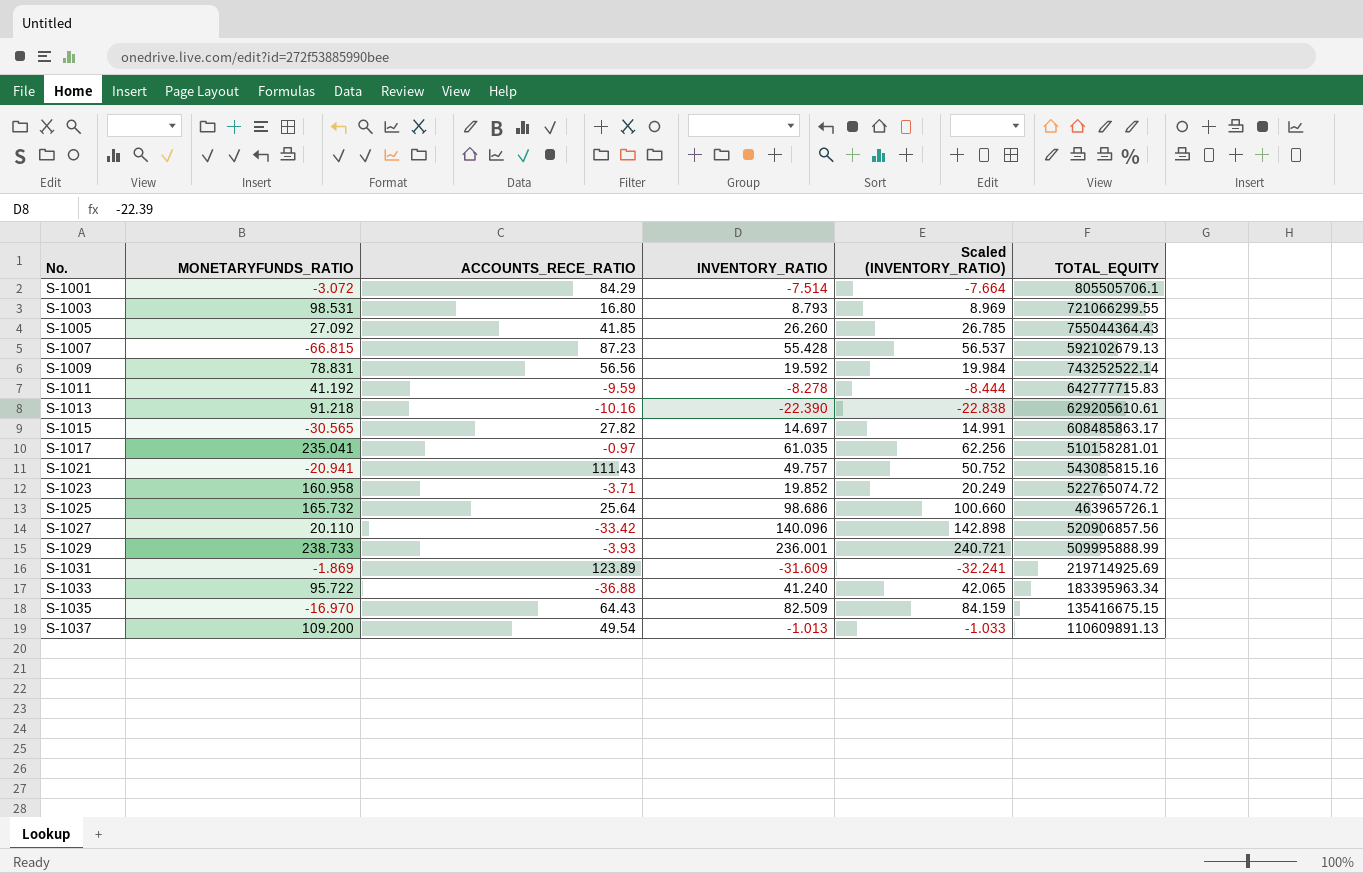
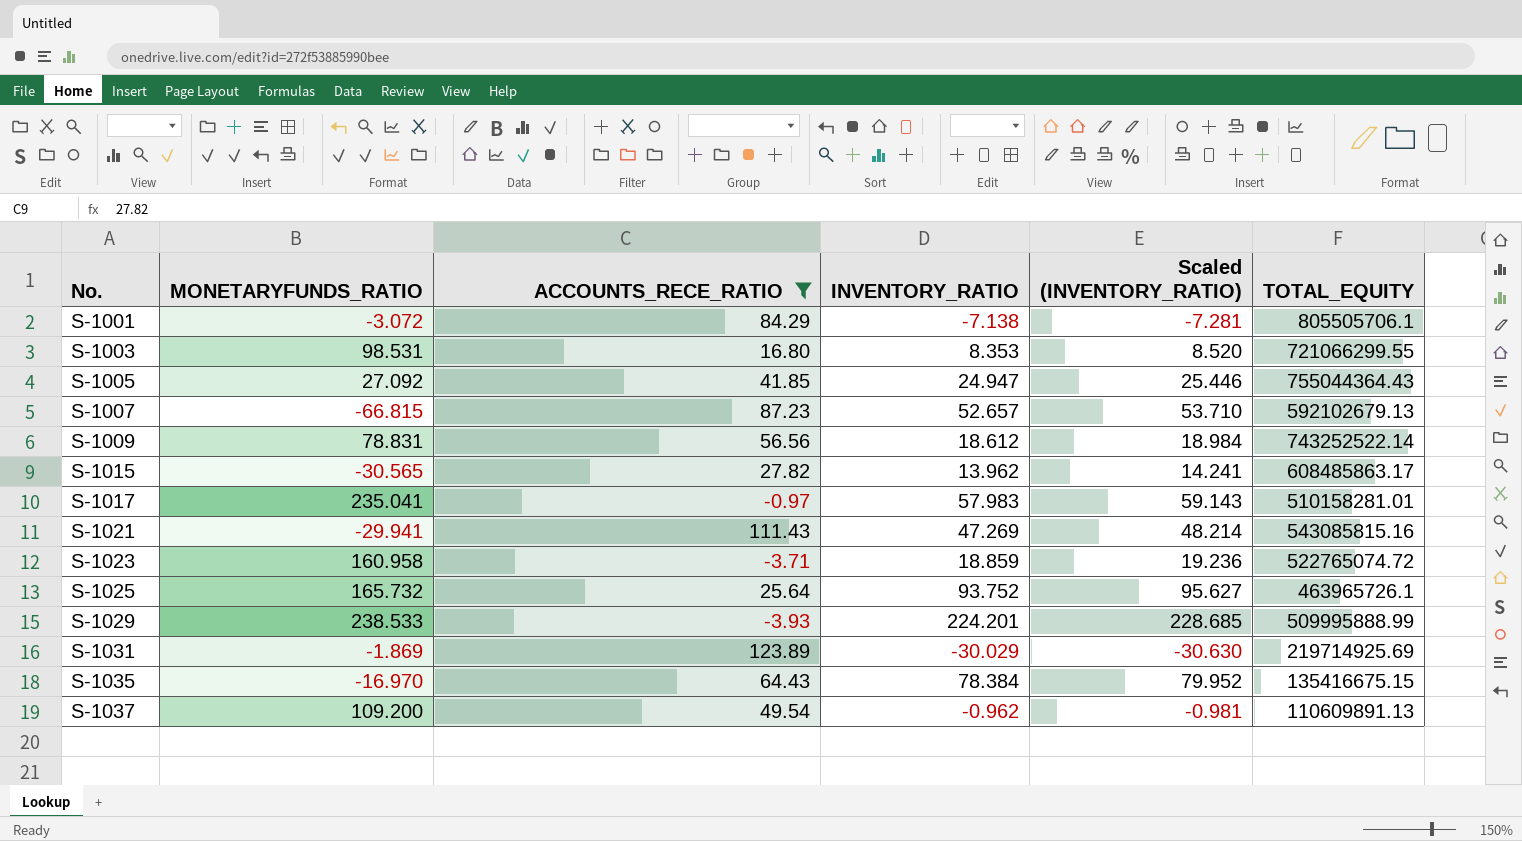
filter: none -> ACCOUNTS_RECE_RATIO >= -3.93
S-1001 | INVENTORY_RATIO: -7.514 -> -7.138
S-1001 | Scaled (INVENTORY_RATIO): -7.664 -> -7.281
S-1003 | INVENTORY_RATIO: 8.793 -> 8.353
S-1003 | Scaled (INVENTORY_RATIO): 8.969 -> 8.520
S-1005 | INVENTORY_RATIO: 26.260 -> 24.947
S-1005 | Scaled (INVENTORY_RATIO): 26.785 -> 25.446
S-1007 | INVENTORY_RATIO: 55.428 -> 52.657
S-1007 | Scaled (INVENTORY_RATIO): 56.537 -> 53.710
S-1009 | INVENTORY_RATIO: 19.592 -> 18.612
S-1009 | Scaled (INVENTORY_RATIO): 19.984 -> 18.984
S-1015 | INVENTORY_RATIO: 14.697 -> 13.962
S-1015 | Scaled (INVENTORY_RATIO): 14.991 -> 14.241
S-1017 | INVENTORY_RATIO: 61.035 -> 57.983
S-1017 | Scaled (INVENTORY_RATIO): 62.256 -> 59.143
S-1021 | MONETARYFUNDS_RATIO: -20.941 -> -29.941
S-1021 | INVENTORY_RATIO: 49.757 -> 47.269
S-1021 | Scaled (INVENTORY_RATIO): 50.752 -> 48.214
S-1023 | INVENTORY_RATIO: 19.852 -> 18.859
S-1023 | Scaled (INVENTORY_RATIO): 20.249 -> 19.236
S-1025 | INVENTORY_RATIO: 98.686 -> 93.752
S-1025 | Scaled (INVENTORY_RATIO): 100.660 -> 95.627
S-1029 | MONETARYFUNDS_RATIO: 238.733 -> 238.533
S-1029 | INVENTORY_RATIO: 236.001 -> 224.201
S-1029 | Scaled (INVENTORY_RATIO): 240.721 -> 228.685
S-1031 | INVENTORY_RATIO: -31.609 -> -30.029
S-1031 | Scaled (INVENTORY_RATIO): -32.241 -> -30.630
S-1035 | INVENTORY_RATIO: 82.509 -> 78.384
S-1035 | Scaled (INVENTORY_RATIO): 84.159 -> 79.952
S-1037 | INVENTORY_RATIO: -1.013 -> -0.962
S-1037 | Scaled (INVENTORY_RATIO): -1.033 -> -0.981

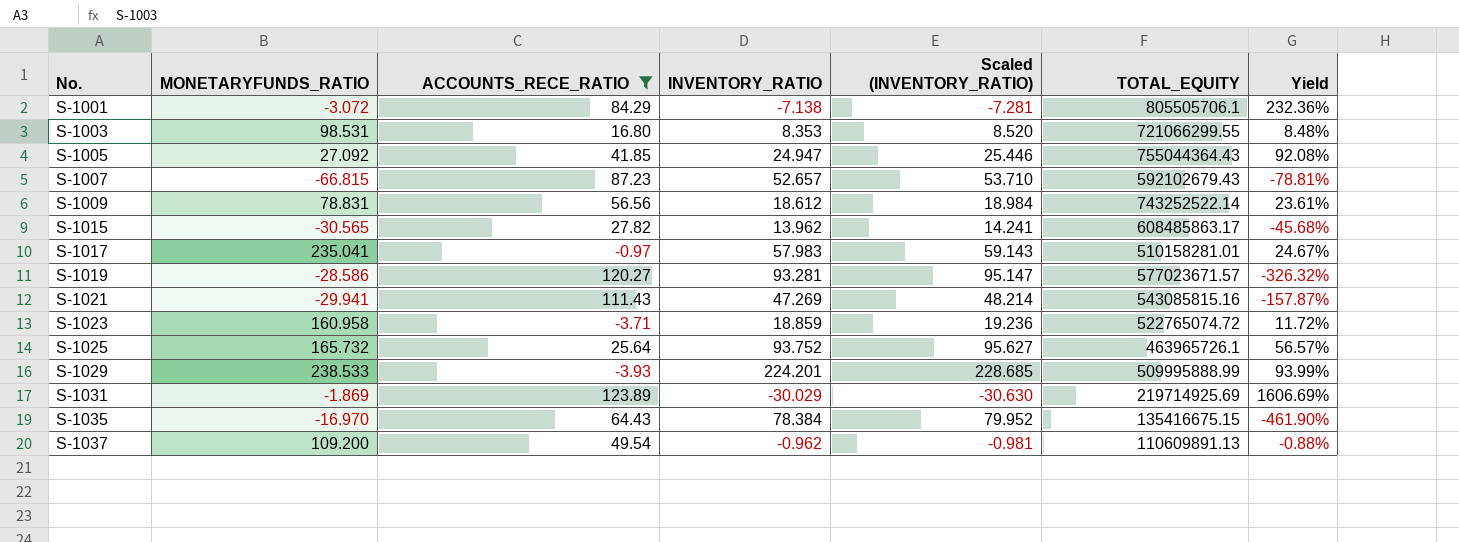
column Yield | formula: none -> [INVENTORY_RATIO] / [MONETARYFUNDS_RATIO]
S-1007 | TOTAL_EQUITY: 592102679.13 -> 592102679.43
row S-1019: none -> -28.586 | 120.27 | 93.281 | 95.147 | 577023671.57 | -326.32%

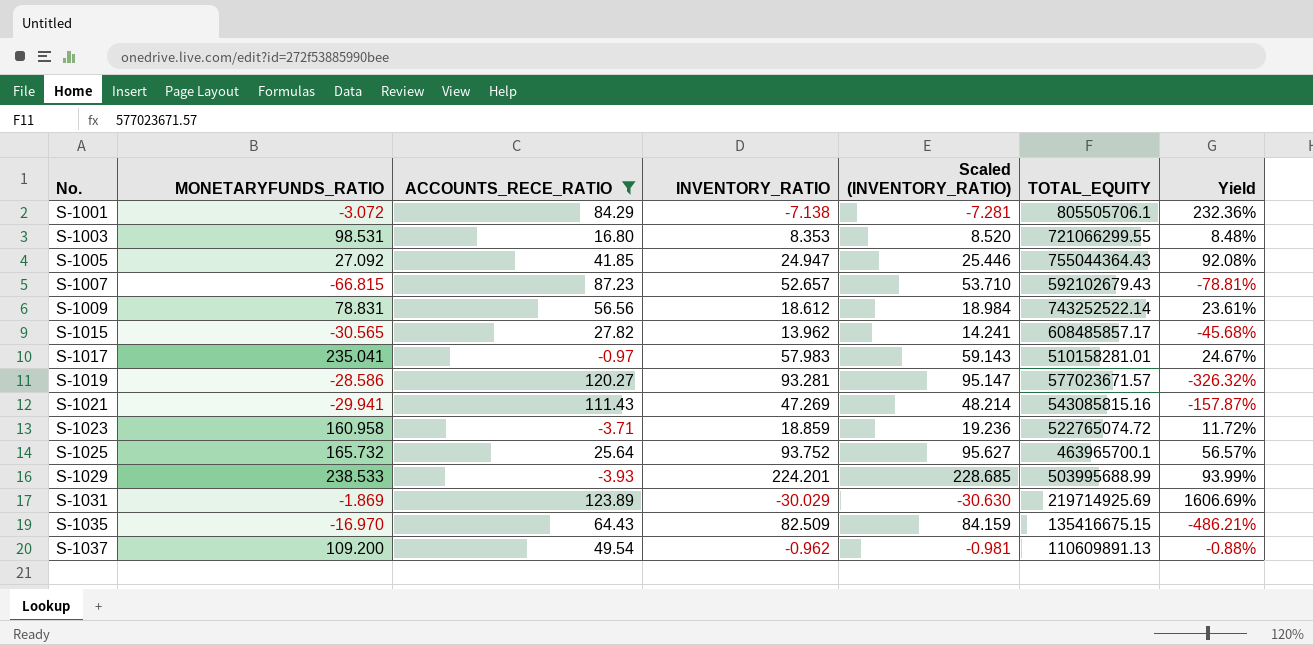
S-1015 | TOTAL_EQUITY: 608485863.17 -> 608485857.17
S-1025 | TOTAL_EQUITY: 463965726.1 -> 463965700.1
S-1029 | TOTAL_EQUITY: 509995888.99 -> 503995688.99
S-1035 | INVENTORY_RATIO: 78.384 -> 82.509
S-1035 | Scaled (INVENTORY_RATIO): 79.952 -> 84.159
S-1035 | Yield: -461.90% -> -486.21%

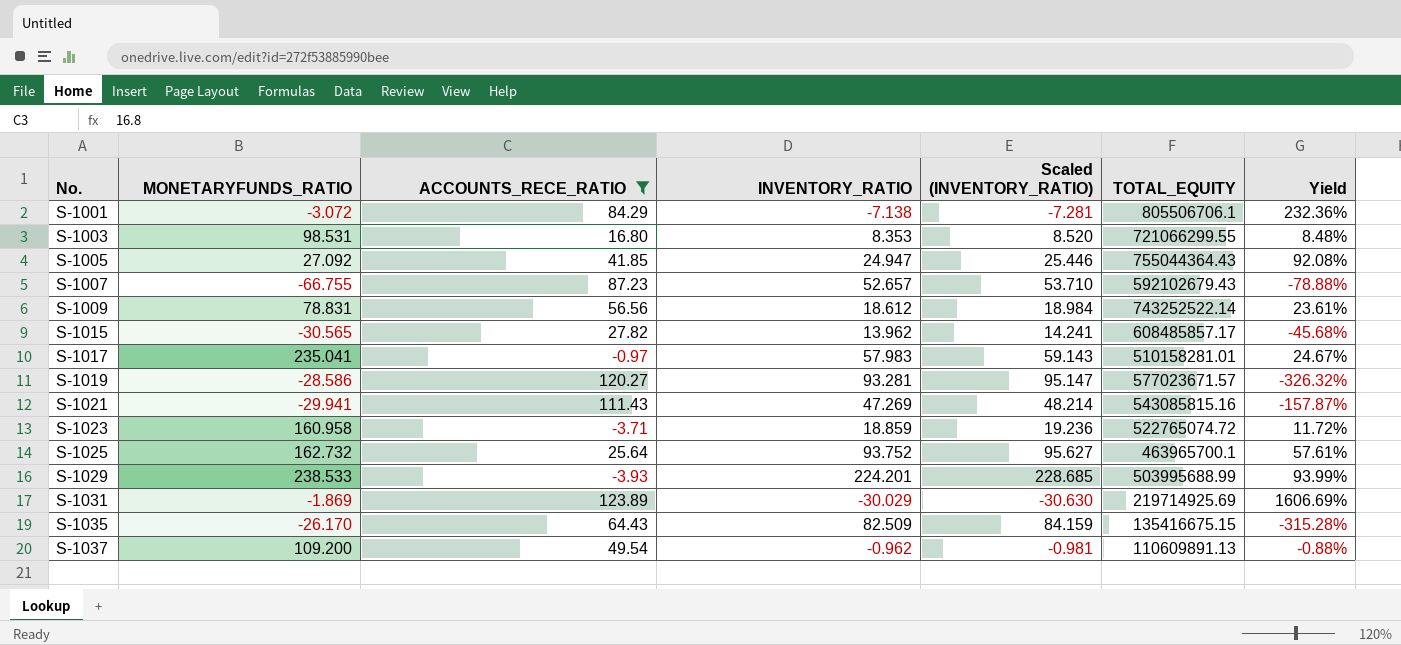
S-1001 | TOTAL_EQUITY: 805505706.1 -> 805506706.1
S-1007 | MONETARYFUNDS_RATIO: -66.815 -> -66.755
S-1007 | Yield: -78.81% -> -78.88%
S-1025 | MONETARYFUNDS_RATIO: 165.732 -> 162.732
S-1025 | Yield: 56.57% -> 57.61%
S-1035 | MONETARYFUNDS_RATIO: -16.970 -> -26.170
S-1035 | Yield: -486.21% -> -315.28%

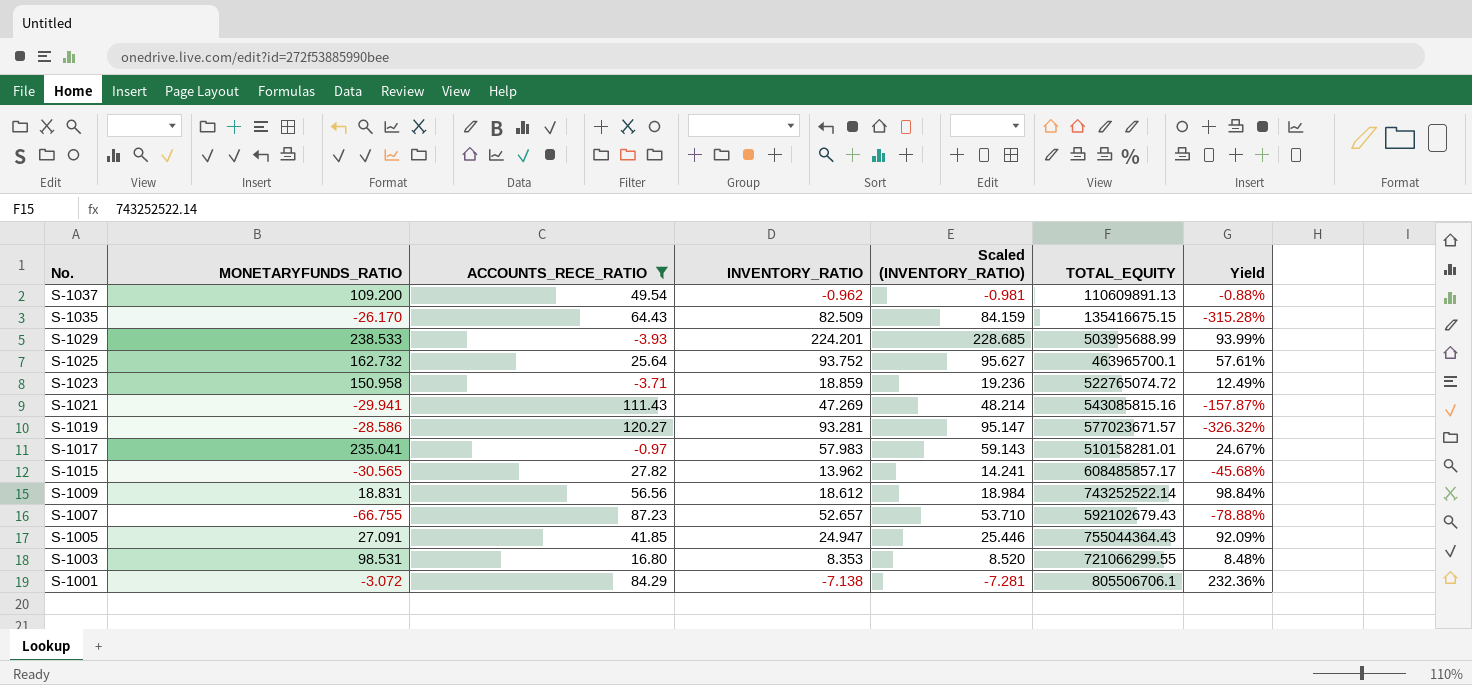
row order: No. ascending -> No. descending
row S-1031: -1.869 | 123.89 | -30.029 | -30.630 | 219714925.69 | 1606.69% -> none
S-1023 | MONETARYFUNDS_RATIO: 160.958 -> 150.958
S-1023 | Yield: 11.72% -> 12.49%
S-1009 | MONETARYFUNDS_RATIO: 78.831 -> 18.831
S-1009 | Yield: 23.61% -> 98.84%
S-1005 | MONETARYFUNDS_RATIO: 27.092 -> 27.091
S-1005 | Yield: 92.08% -> 92.09%

